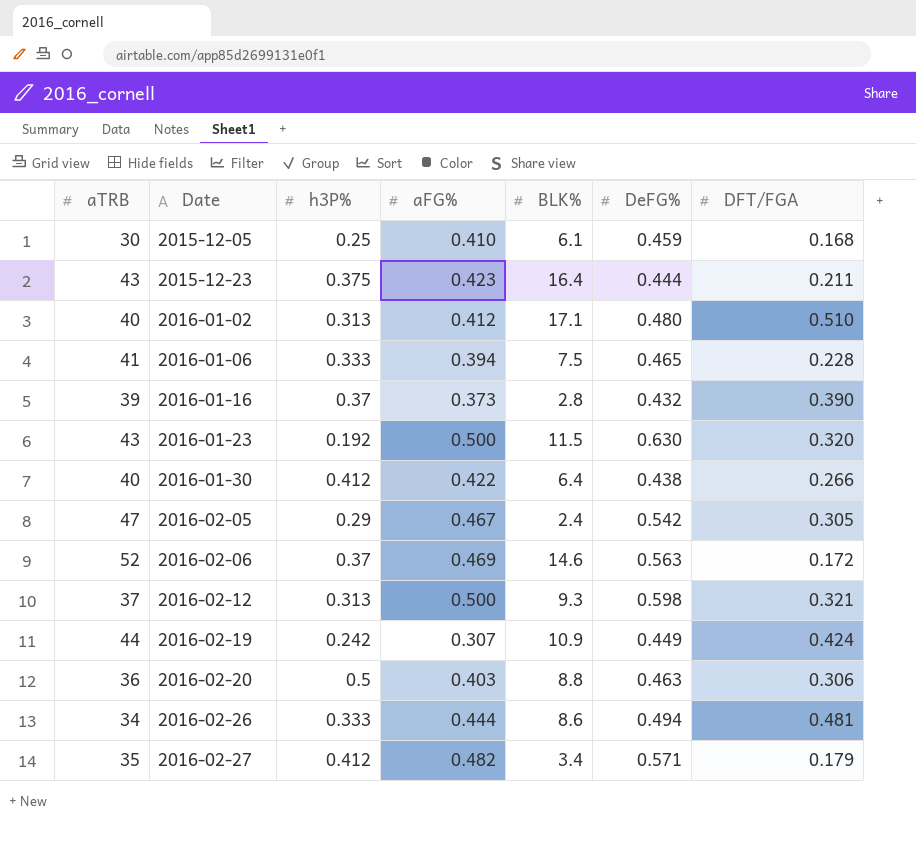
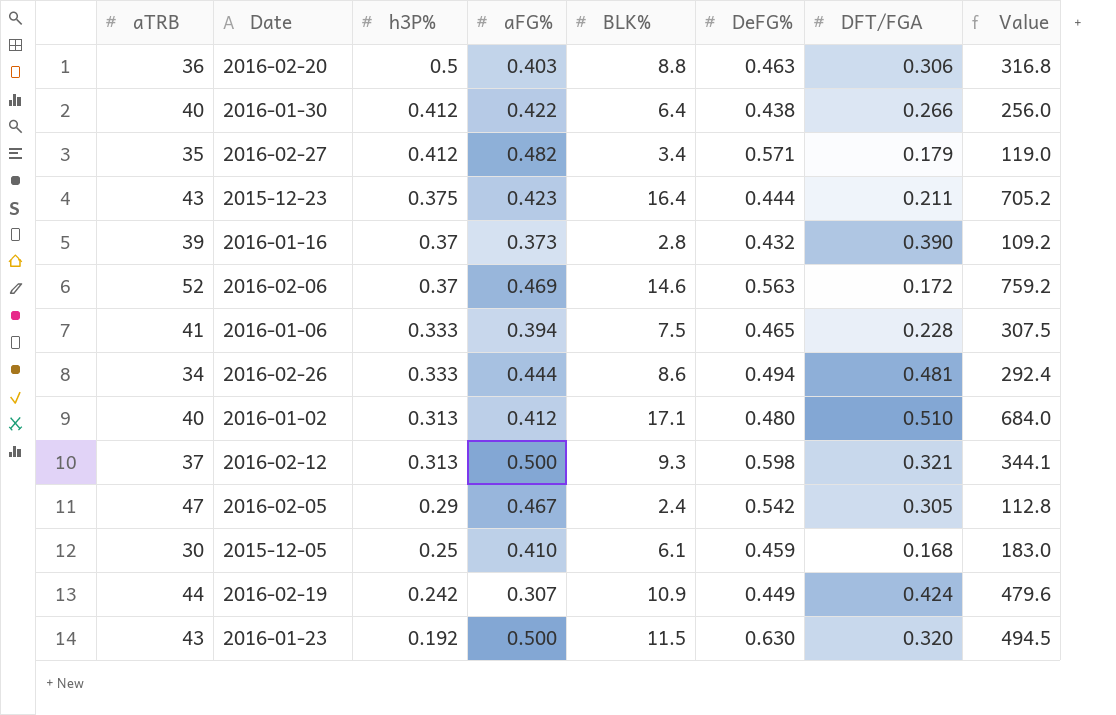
row order: Date ascending -> h3P% descending
column Value | formula: none -> [aTRB] * [BLK%]

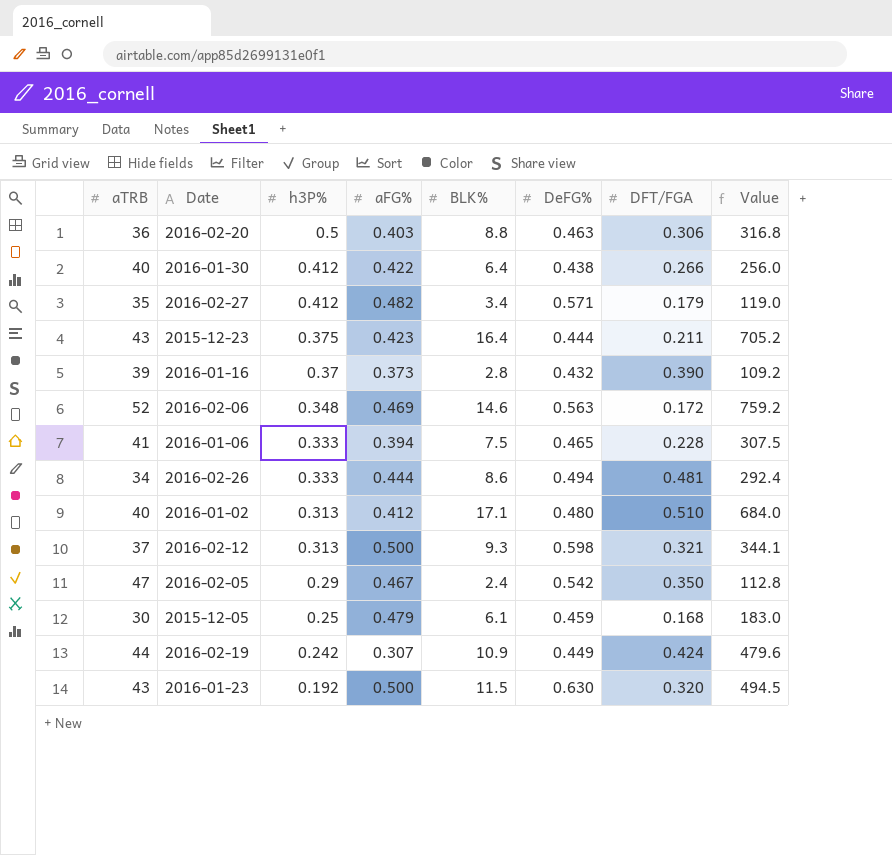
2016-02-06 | h3P%: 0.37 -> 0.348
2016-02-05 | DFT/FGA: 0.305 -> 0.350
2015-12-05 | aFG%: 0.410 -> 0.479

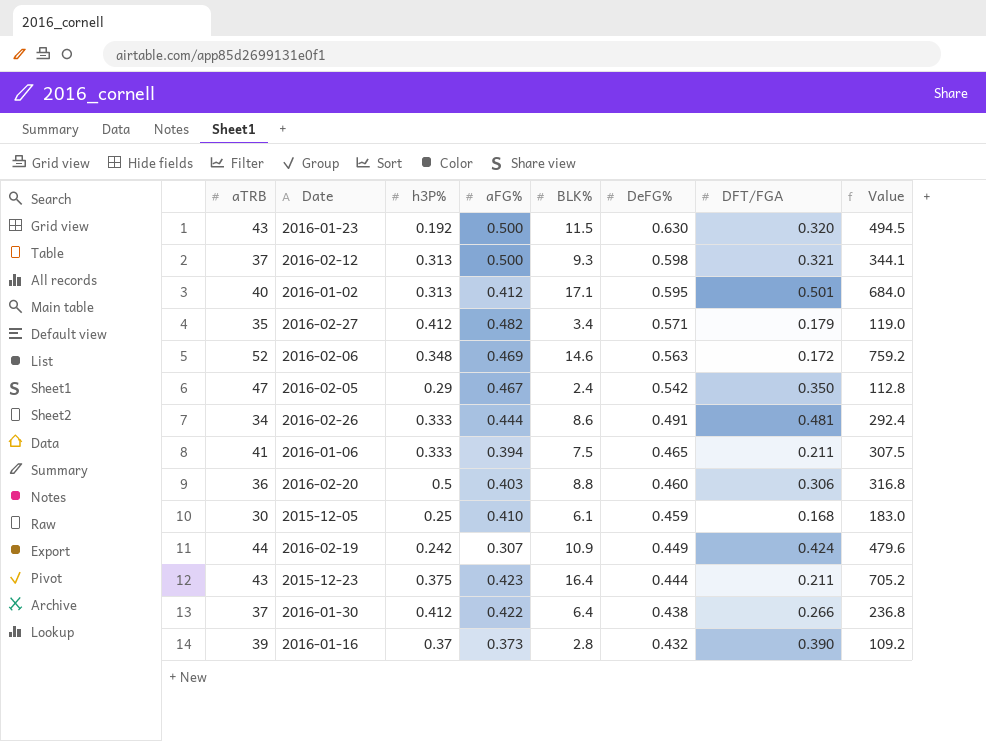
row order: h3P% descending -> DeFG% descending
2016-01-02 | DeFG%: 0.480 -> 0.595
2016-01-02 | DFT/FGA: 0.510 -> 0.501
2016-02-26 | DeFG%: 0.494 -> 0.491
2016-01-06 | DFT/FGA: 0.228 -> 0.211
2016-02-20 | DeFG%: 0.463 -> 0.460
2015-12-05 | aFG%: 0.479 -> 0.410
2016-01-30 | aTRB: 40 -> 37
2016-01-30 | Value: 256.0 -> 236.8

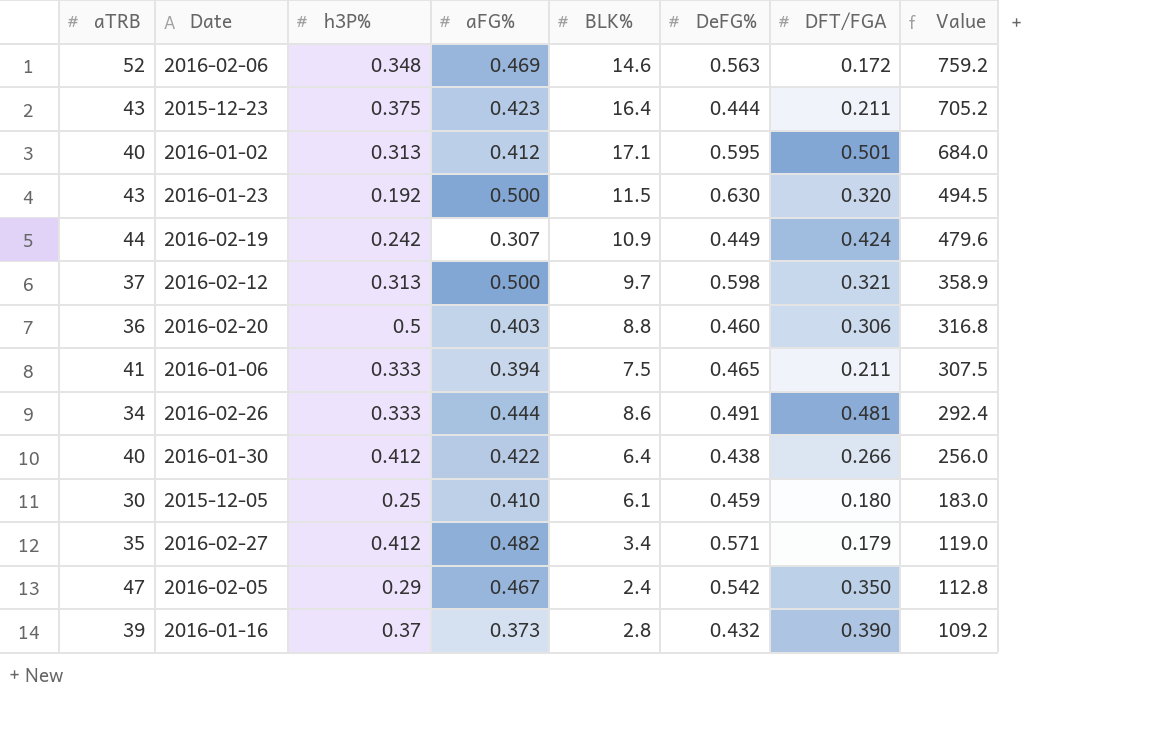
row order: DeFG% descending -> Value descending
2016-02-12 | BLK%: 9.3 -> 9.7
2016-02-12 | Value: 344.1 -> 358.9
2016-01-30 | aTRB: 37 -> 40
2016-01-30 | Value: 236.8 -> 256.0
2015-12-05 | DFT/FGA: 0.168 -> 0.180

